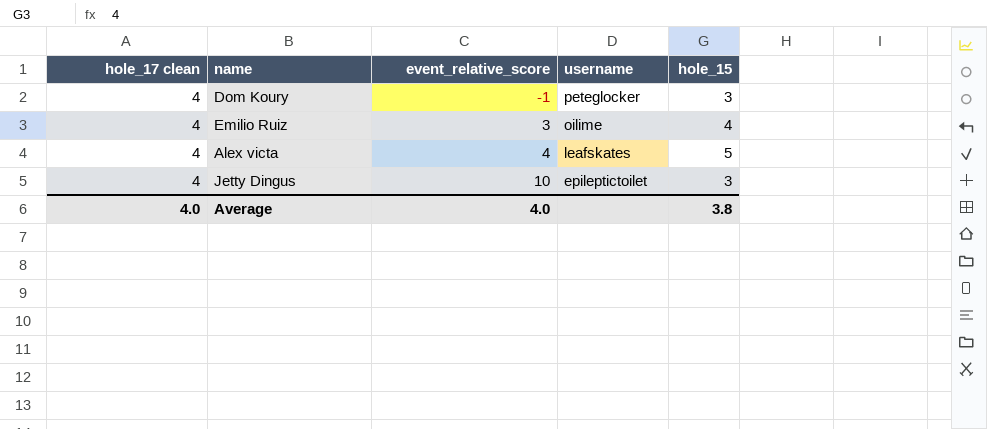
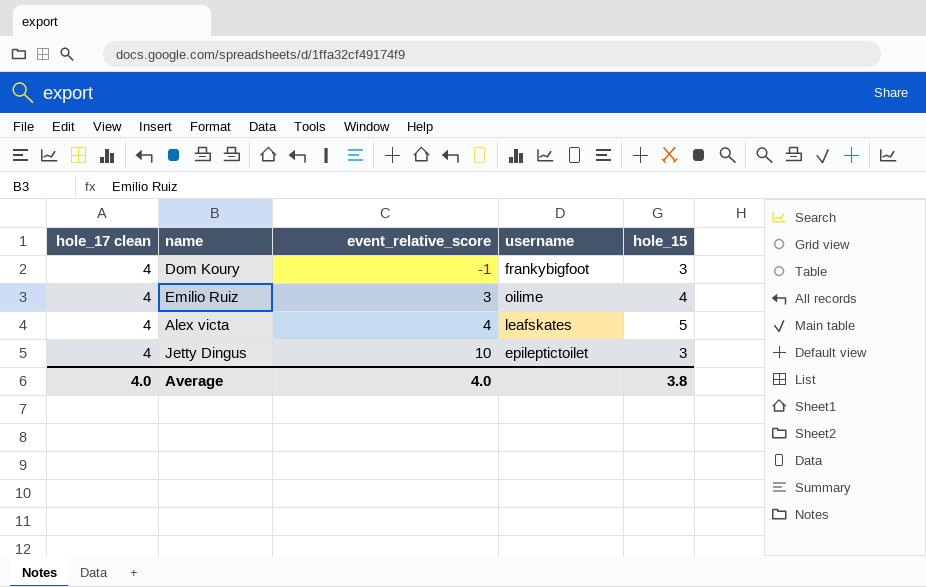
Dom Koury | username: peteglocker -> frankybigfoot

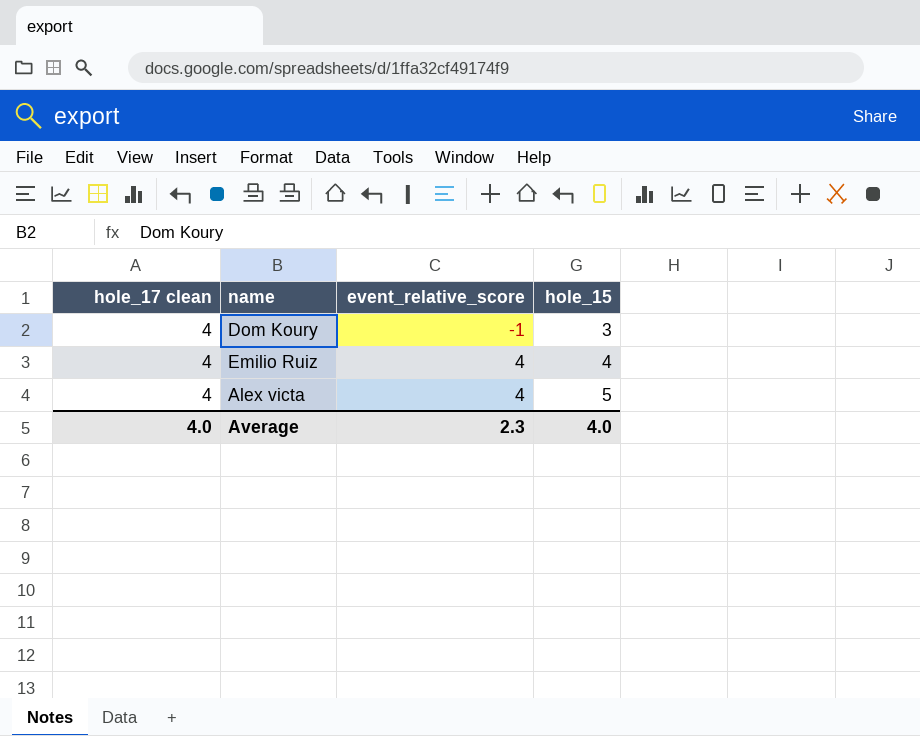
column username | position: 4 -> none
row Jetty Dingus: 4 | 10 | epileptictoilet | 3 -> none
Emilio Ruiz | event_relative_score: 3 -> 4
Average | event_relative_score: 4.0 -> 2.3
Average | hole_15: 3.8 -> 4.0

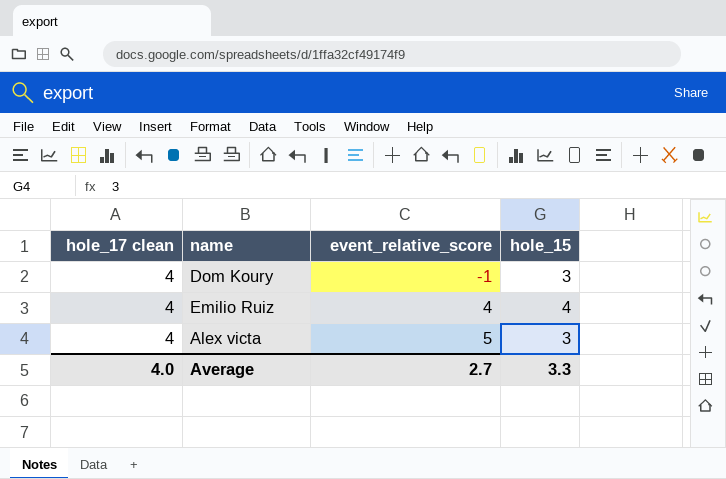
Alex victa | event_relative_score: 4 -> 5
Alex victa | hole_15: 5 -> 3
Average | event_relative_score: 2.3 -> 2.7
Average | hole_15: 4.0 -> 3.3

